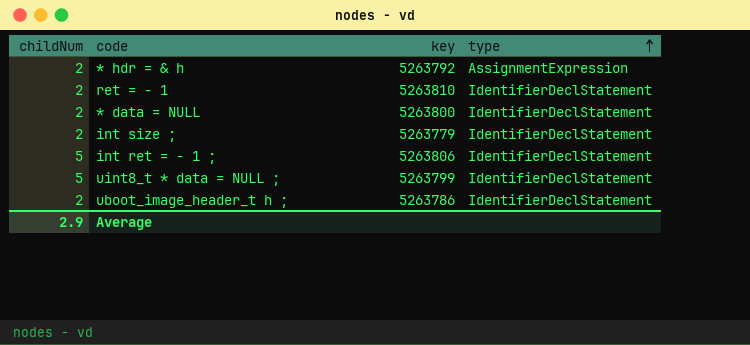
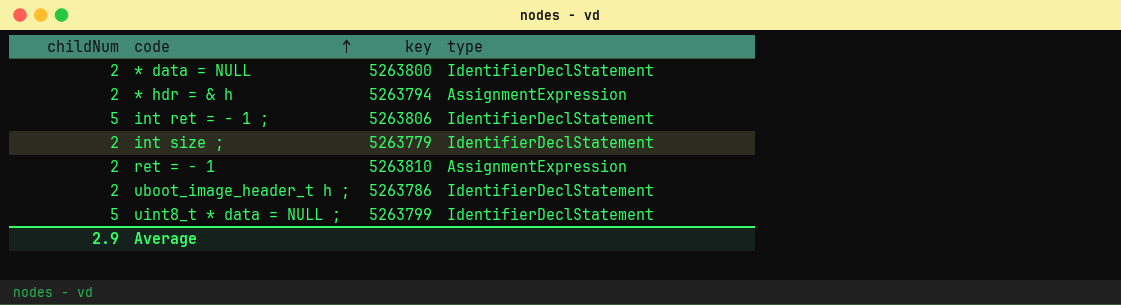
row order: type ascending -> code ascending
* hdr = & h | key: 5263792 -> 5263794
ret = - 1 | type: IdentifierDeclStatement -> AssignmentExpression

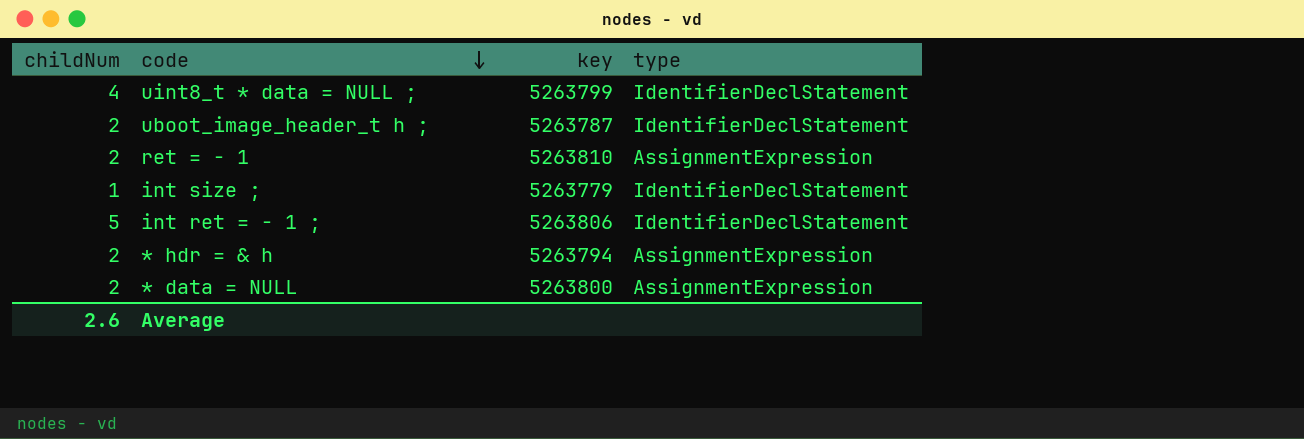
row order: code ascending -> code descending
uint8_t * data = NULL ; | childNum: 5 -> 4
uboot_image_header_t h ; | key: 5263786 -> 5263787
int size ; | childNum: 2 -> 1
* data = NULL | type: IdentifierDeclStatement -> AssignmentExpression
Average | childNum: 2.9 -> 2.6

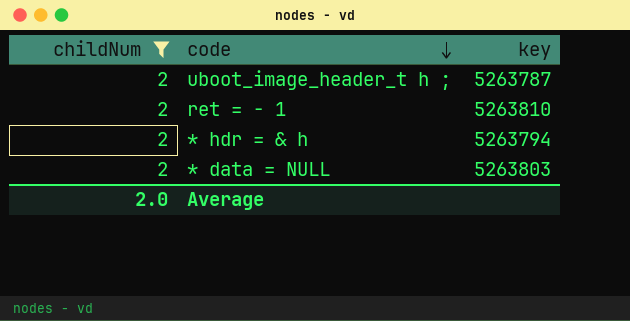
filter: none -> childNum = 2
column type | position: 4 -> none
* data = NULL | key: 5263800 -> 5263803
Average | childNum: 2.6 -> 2.0

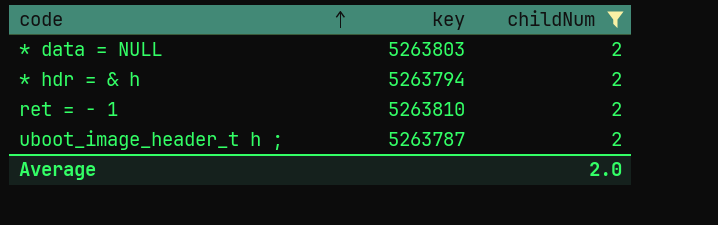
row order: code descending -> code ascending
column childNum | position: 1 -> 3

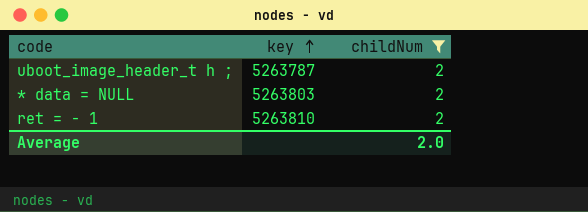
row order: code ascending -> key ascending
row * hdr = & h: 5263794 | 2 -> none

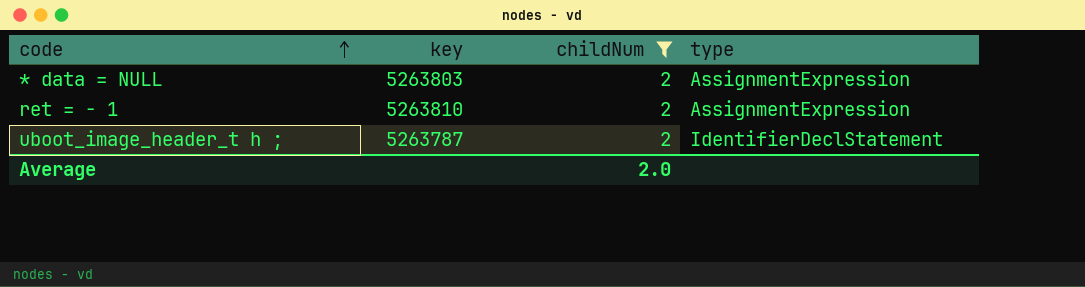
row order: key ascending -> code ascending
column type | position: none -> 4

